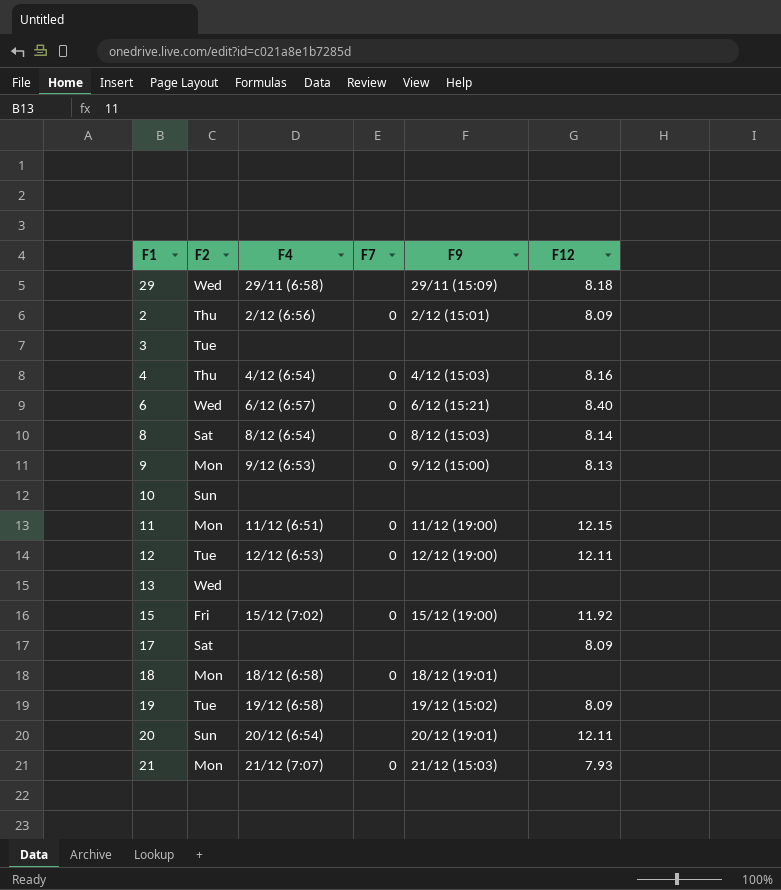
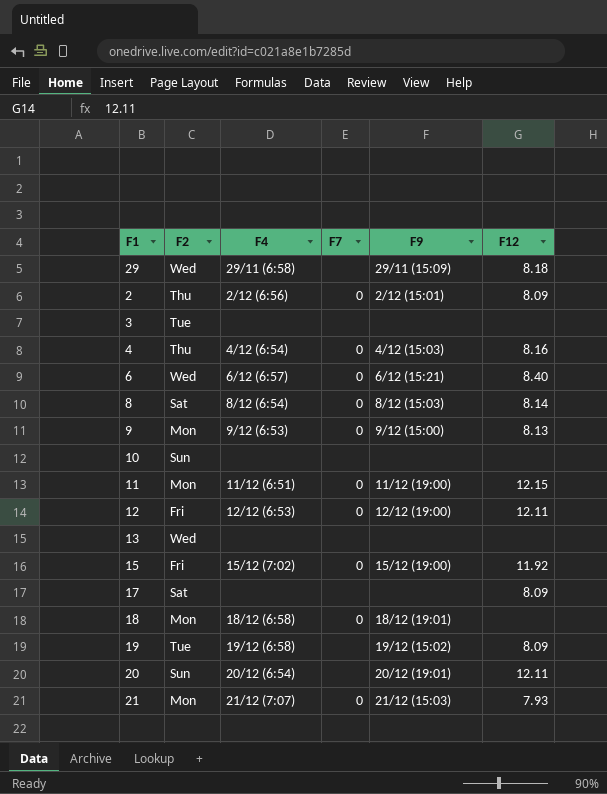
12 | F2: Tue -> Fri

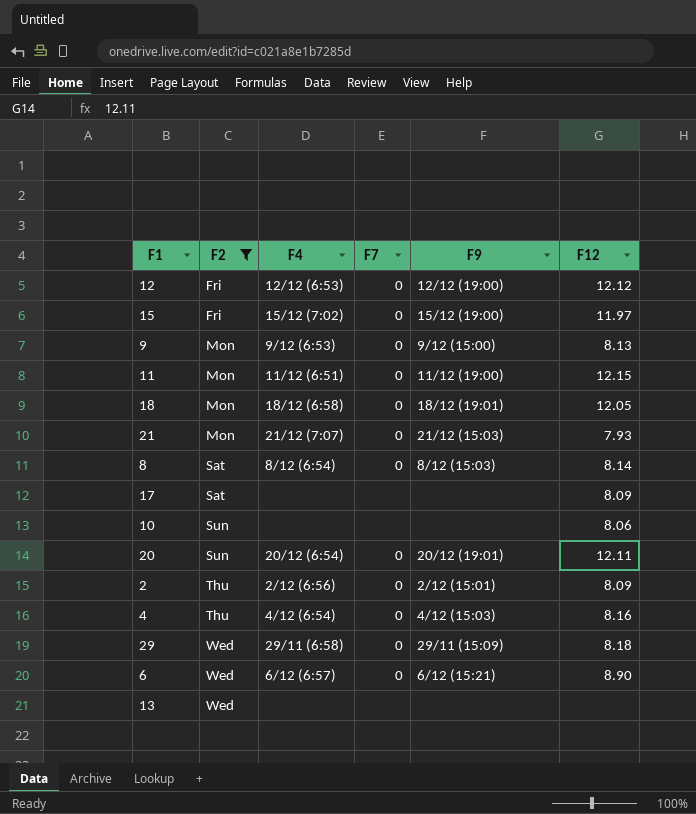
filter: none -> F2 != Tue
row order: none -> F2 ascending
12 | F12: 12.11 -> 12.12
15 | F12: 11.92 -> 11.97
18 | F12: none -> 12.05
10 | F12: none -> 8.06
20 | F7: none -> 0
29 | F7: none -> 0
6 | F12: 8.40 -> 8.90

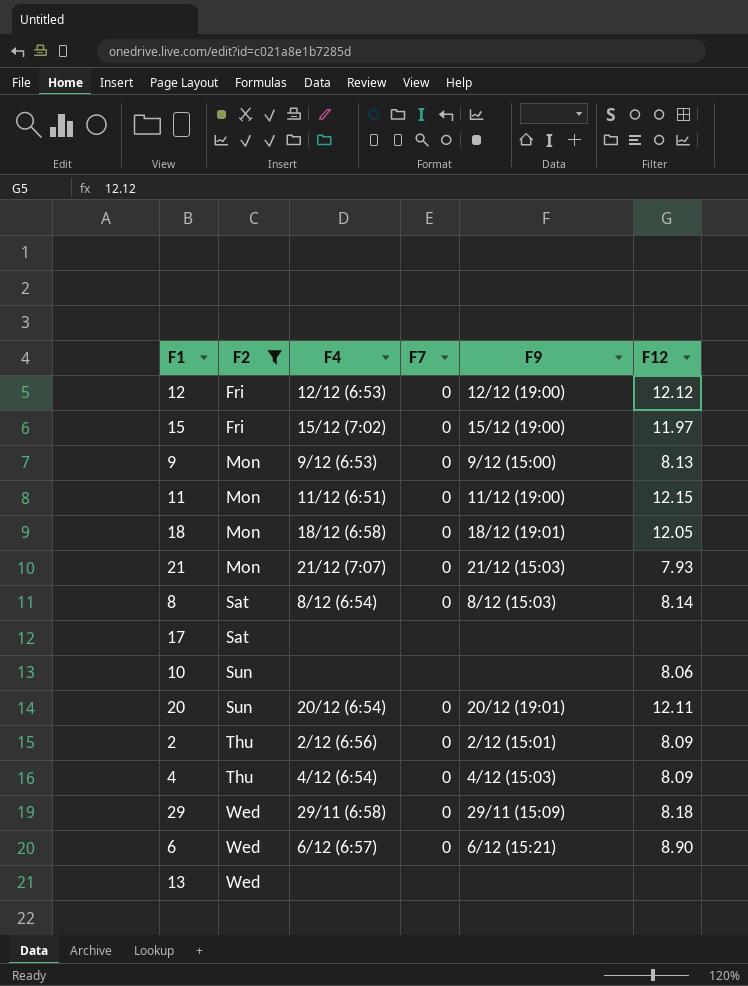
17 | F12: 8.09 -> none
4 | F12: 8.16 -> 8.09

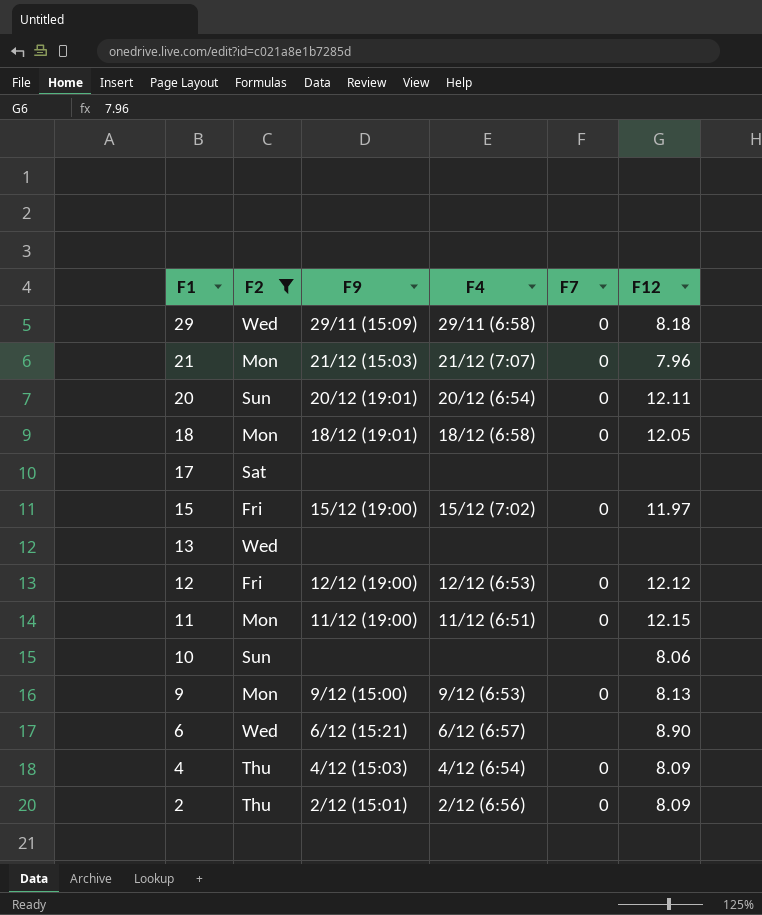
row order: F2 ascending -> F1 descending
column F9 | position: 5 -> 3
row 8: Sat | 8/12 (6:54) | 0 | 8/12 (15:03) | 8.14 -> none
21 | F12: 7.93 -> 7.96
6 | F7: 0 -> none

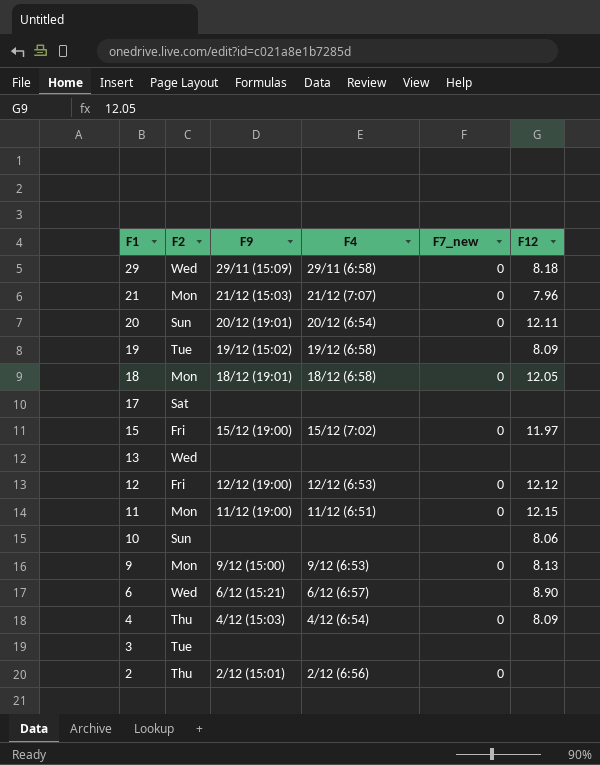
filter: F2 != Tue -> none
column name: F7 -> F7_new
2 | F12: 8.09 -> none

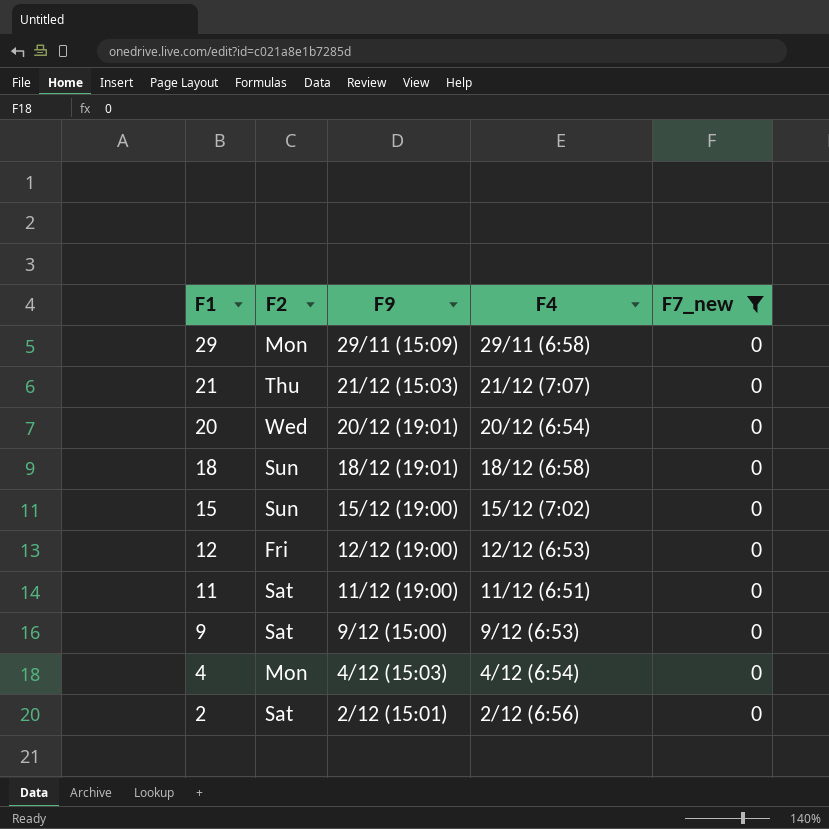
filter: none -> F7_new = 0
column F12 | position: 6 -> none
29 | F2: Wed -> Mon
21 | F2: Mon -> Thu
20 | F2: Sun -> Wed
18 | F2: Mon -> Sun
15 | F2: Fri -> Sun
11 | F2: Mon -> Sat
9 | F2: Mon -> Sat
4 | F2: Thu -> Mon
2 | F2: Thu -> Sat

